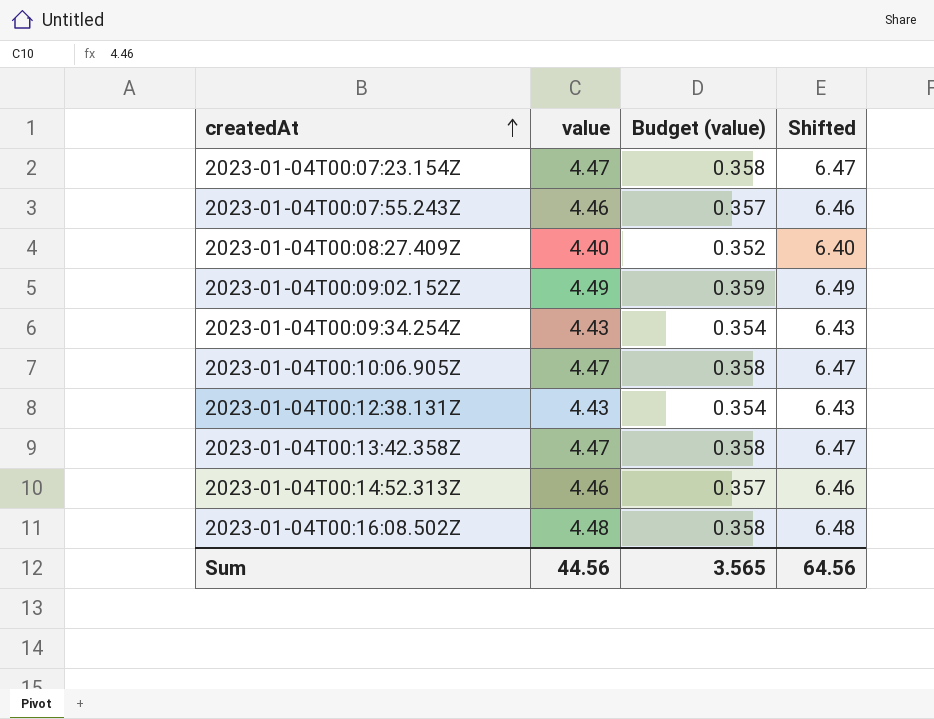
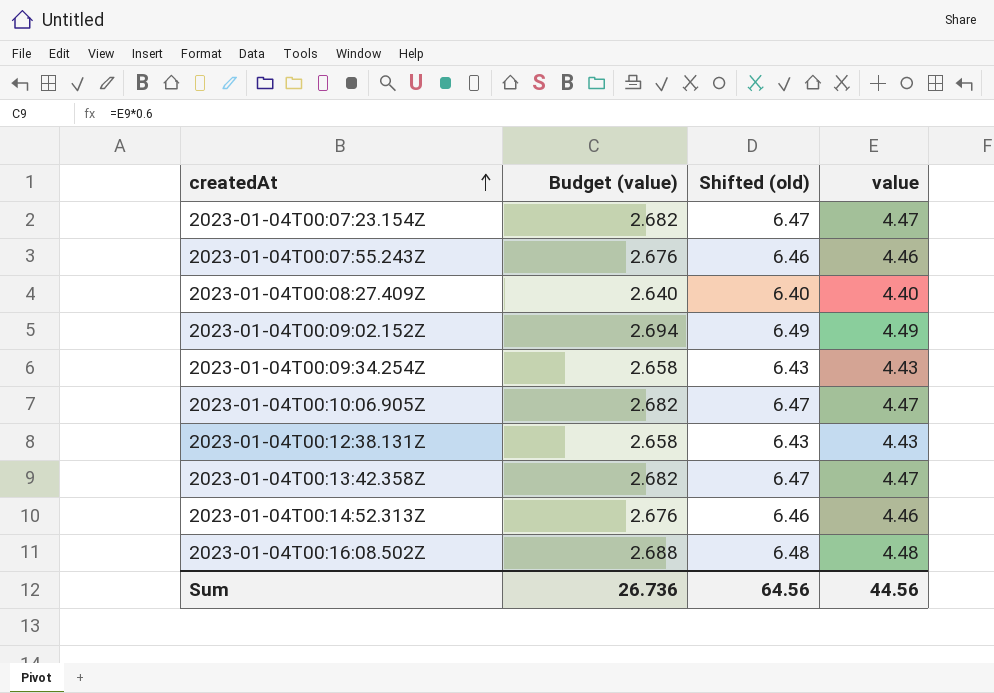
column Budget (value) | formula: [value] * 0.08 -> [value] * 0.6
column name: Shifted -> Shifted (old)
column value | position: 2 -> 4
Sum | Budget (value): 3.565 -> 26.736

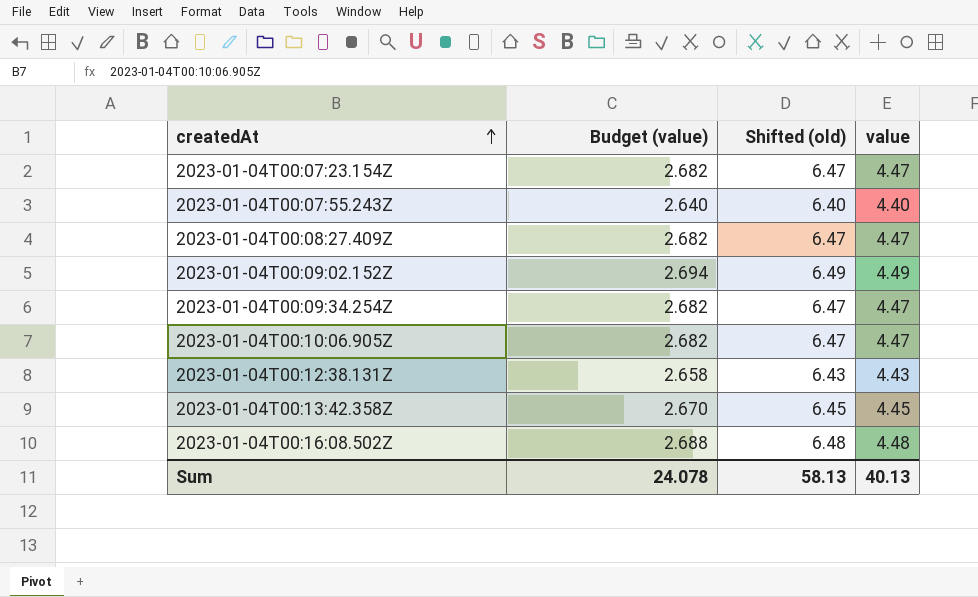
row 2023-01-04T00:14:52.313Z: 2.676 | 6.46 | 4.46 -> none
2023-01-04T00:07:55.243Z | Budget (value): 2.676 -> 2.640
2023-01-04T00:07:55.243Z | Shifted (old): 6.46 -> 6.40
2023-01-04T00:07:55.243Z | value: 4.46 -> 4.40
2023-01-04T00:08:27.409Z | Budget (value): 2.640 -> 2.682
2023-01-04T00:08:27.409Z | Shifted (old): 6.40 -> 6.47
2023-01-04T00:08:27.409Z | value: 4.40 -> 4.47
2023-01-04T00:09:34.254Z | Budget (value): 2.658 -> 2.682
2023-01-04T00:09:34.254Z | Shifted (old): 6.43 -> 6.47
2023-01-04T00:09:34.254Z | value: 4.43 -> 4.47
2023-01-04T00:13:42.358Z | Budget (value): 2.682 -> 2.670
2023-01-04T00:13:42.358Z | Shifted (old): 6.47 -> 6.45
2023-01-04T00:13:42.358Z | value: 4.47 -> 4.45
Sum | Budget (value): 26.736 -> 24.078
Sum | Shifted (old): 64.56 -> 58.13
Sum | value: 44.56 -> 40.13

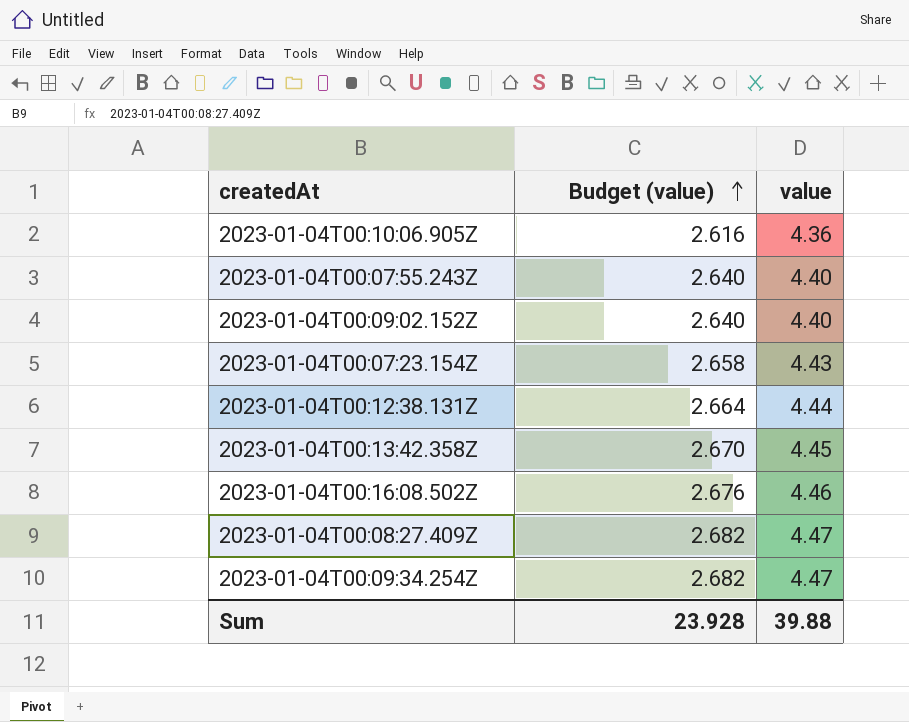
row order: createdAt ascending -> Budget (value) ascending
column Shifted (old) | formula: [value] + 2 -> none
2023-01-04T00:10:06.905Z | Budget (value): 2.682 -> 2.616
2023-01-04T00:10:06.905Z | value: 4.47 -> 4.36
2023-01-04T00:09:02.152Z | Budget (value): 2.694 -> 2.640
2023-01-04T00:09:02.152Z | value: 4.49 -> 4.40
2023-01-04T00:07:23.154Z | Budget (value): 2.682 -> 2.658
2023-01-04T00:07:23.154Z | value: 4.47 -> 4.43
2023-01-04T00:12:38.131Z | Budget (value): 2.658 -> 2.664
2023-01-04T00:12:38.131Z | value: 4.43 -> 4.44
2023-01-04T00:16:08.502Z | Budget (value): 2.688 -> 2.676
2023-01-04T00:16:08.502Z | value: 4.48 -> 4.46
Sum | Budget (value): 24.078 -> 23.928
Sum | value: 40.13 -> 39.88

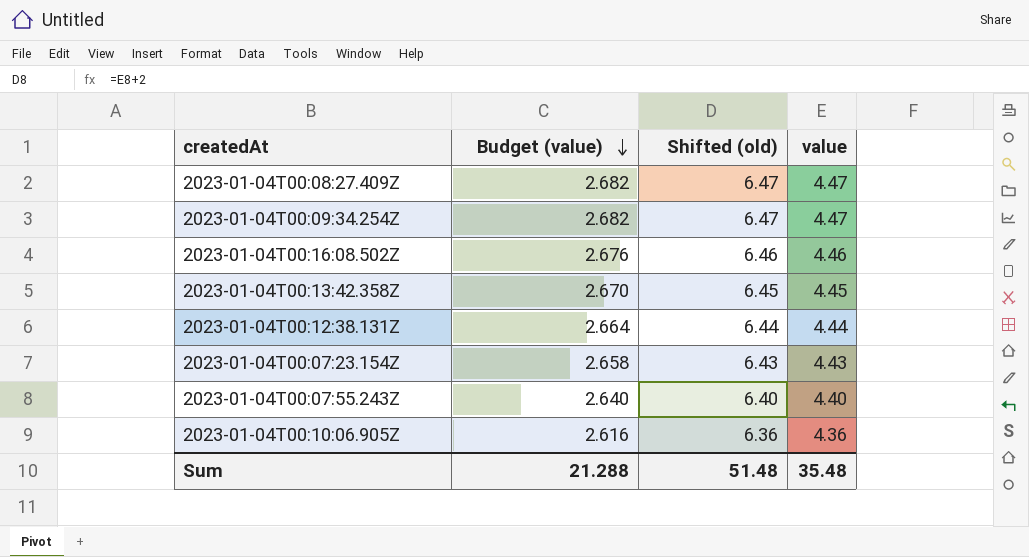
row order: Budget (value) ascending -> Budget (value) descending
column Shifted (old) | formula: none -> [value] + 2
row 2023-01-04T00:09:02.152Z: 2.640 | 4.40 -> none
Sum | Budget (value): 23.928 -> 21.288
Sum | value: 39.88 -> 35.48

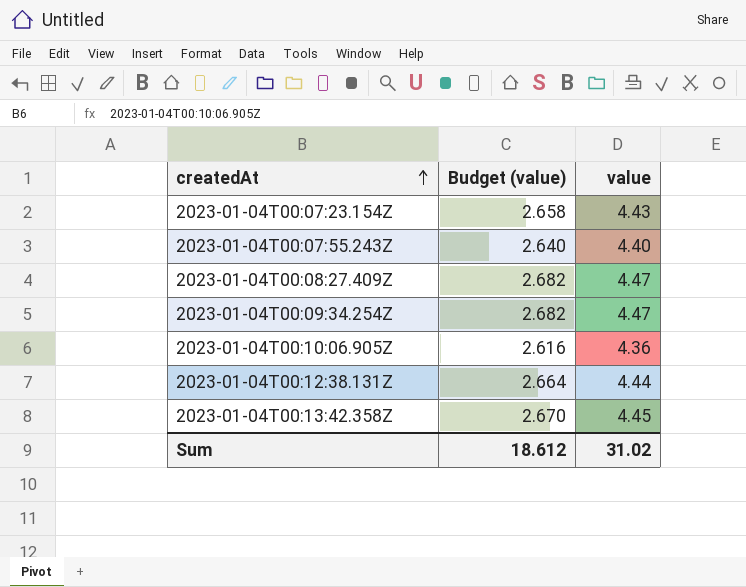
row order: Budget (value) descending -> createdAt ascending
column Shifted (old) | formula: [value] + 2 -> none
row 2023-01-04T00:16:08.502Z: 2.676 | 6.46 | 4.46 -> none
Sum | Budget (value): 21.288 -> 18.612
Sum | value: 35.48 -> 31.02

